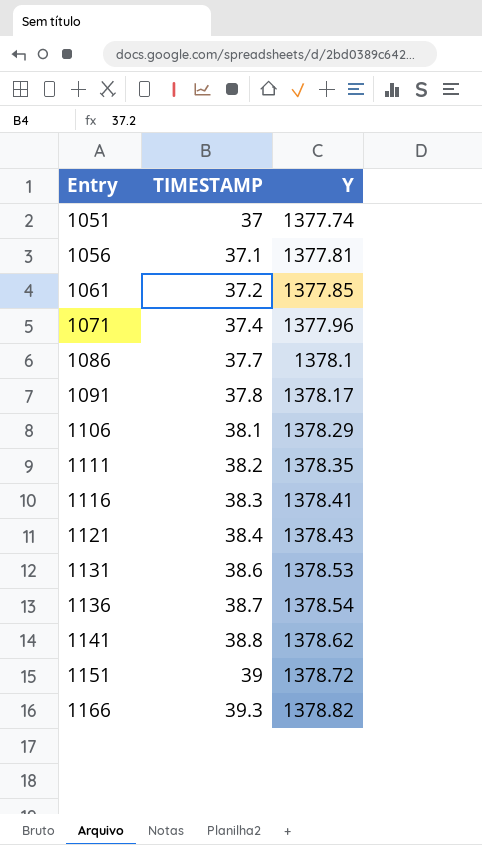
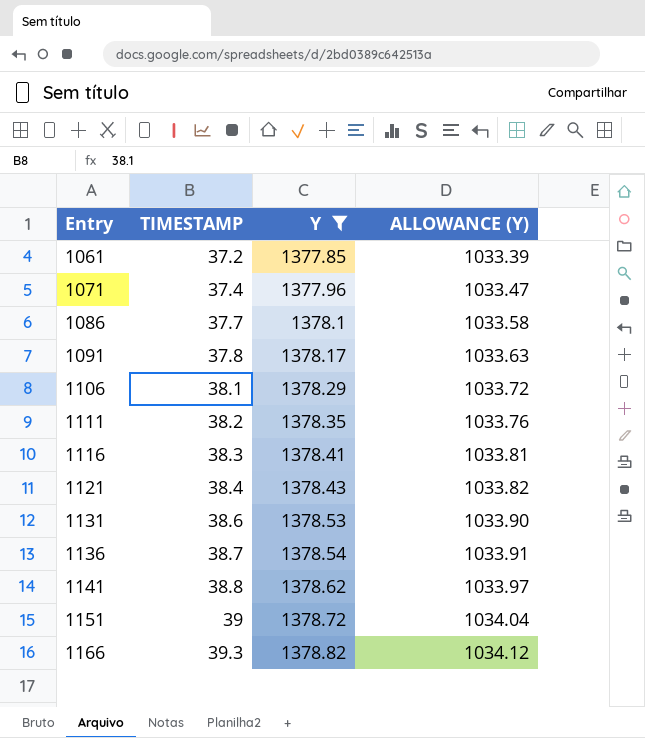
filter: none -> Y >= 1377.85
column ALLOWANCE (Y) | formula: none -> [Y] * 0.75

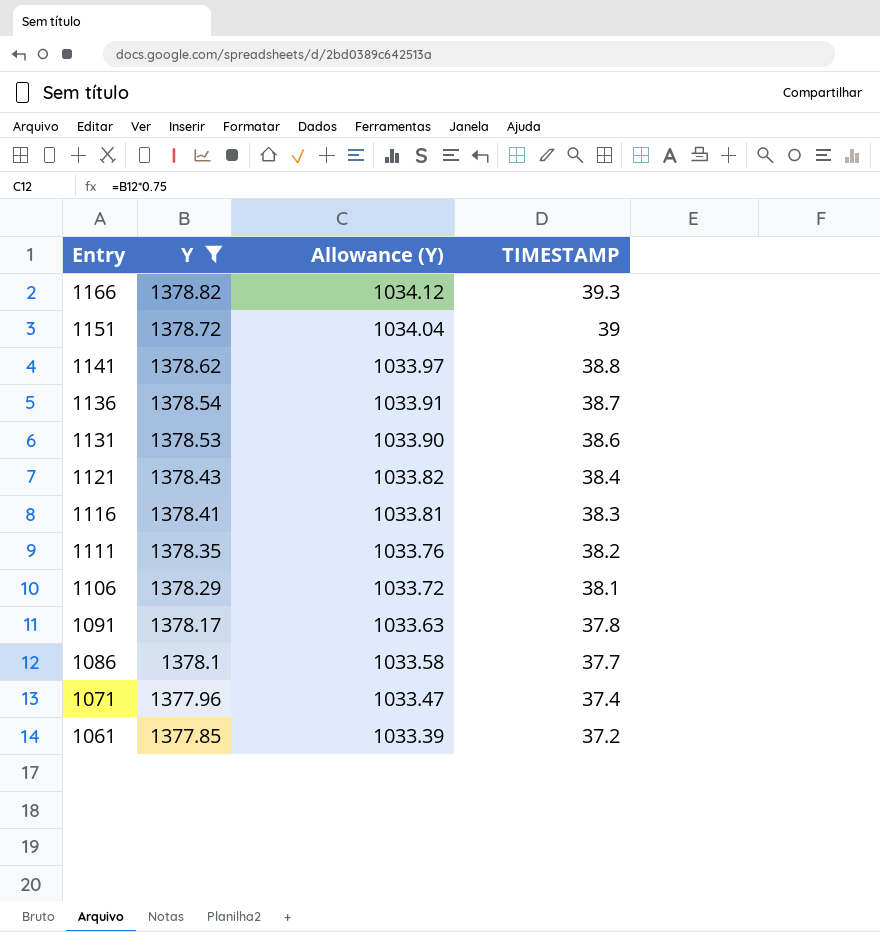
row order: Entry ascending -> Entry descending
column name: ALLOWANCE (Y) -> Allowance (Y)
column TIMESTAMP | position: 2 -> 4

